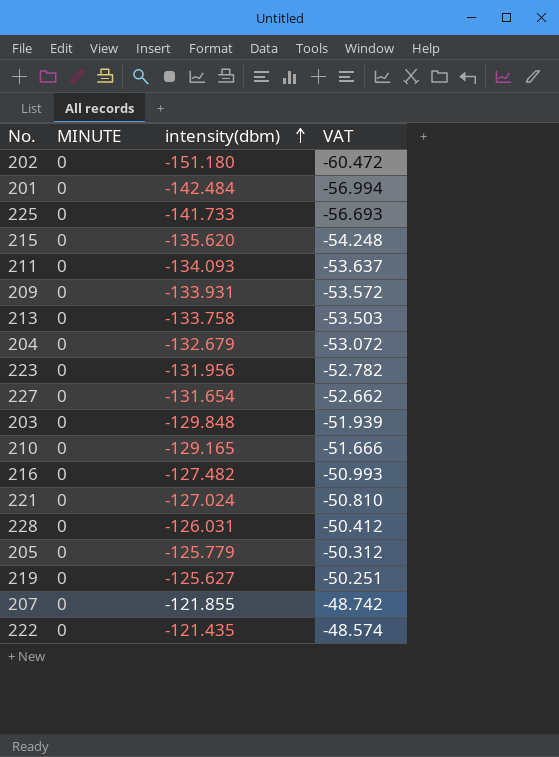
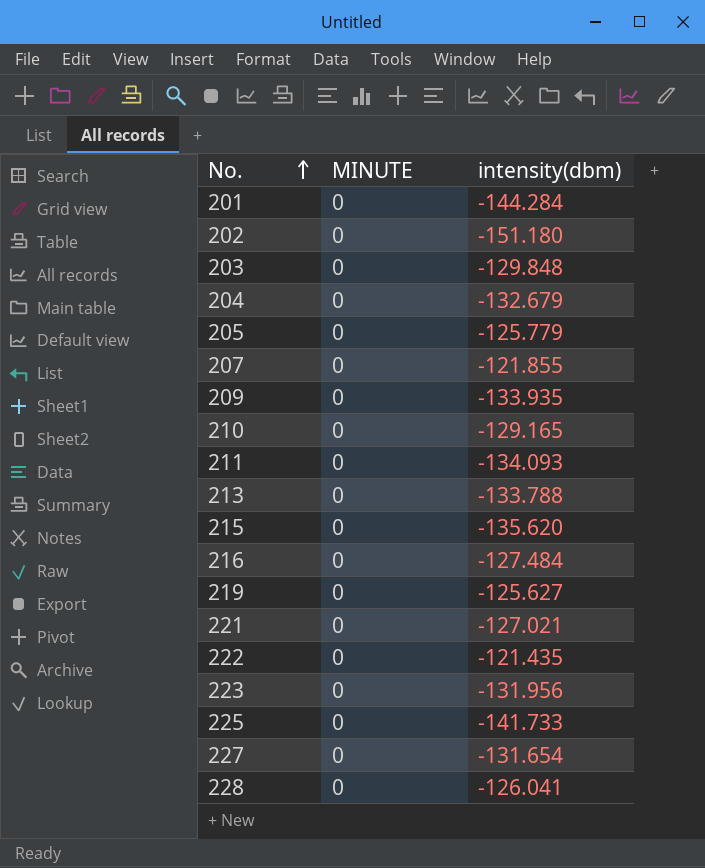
row order: intensity(dbm) ascending -> No. ascending
column VAT | formula: [intensity(dbm)] * 0.4 -> none
201 | intensity(dbm): -142.484 -> -144.284
209 | intensity(dbm): -133.931 -> -133.935
213 | intensity(dbm): -133.758 -> -133.788
216 | intensity(dbm): -127.482 -> -127.484
221 | intensity(dbm): -127.024 -> -127.021
228 | intensity(dbm): -126.031 -> -126.041

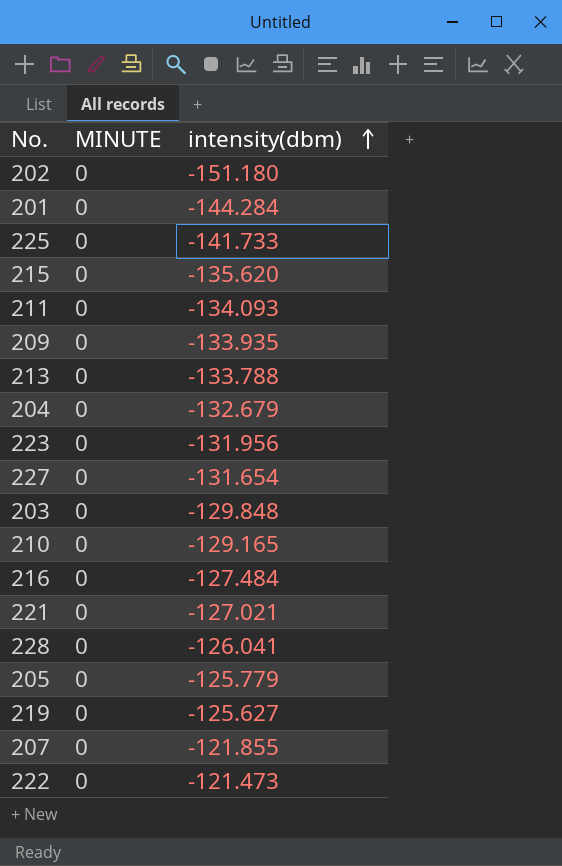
row order: No. ascending -> intensity(dbm) ascending
222 | intensity(dbm): -121.435 -> -121.473

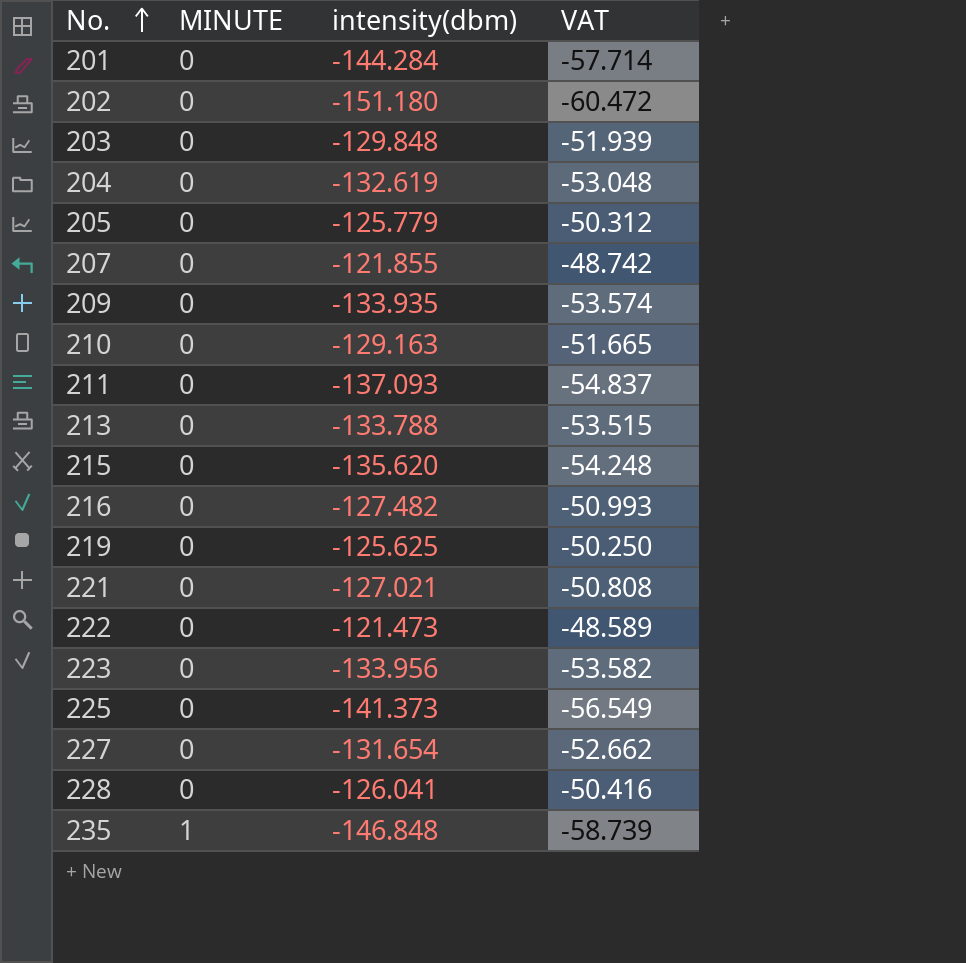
row order: intensity(dbm) ascending -> No. ascending
column VAT | formula: none -> [intensity(dbm)] * 0.4
204 | intensity(dbm): -132.679 -> -132.619
210 | intensity(dbm): -129.165 -> -129.163
211 | intensity(dbm): -134.093 -> -137.093
216 | intensity(dbm): -127.484 -> -127.482
219 | intensity(dbm): -125.627 -> -125.625
223 | intensity(dbm): -131.956 -> -133.956
225 | intensity(dbm): -141.733 -> -141.373
row 235: none -> 1 | -146.848 | -58.739

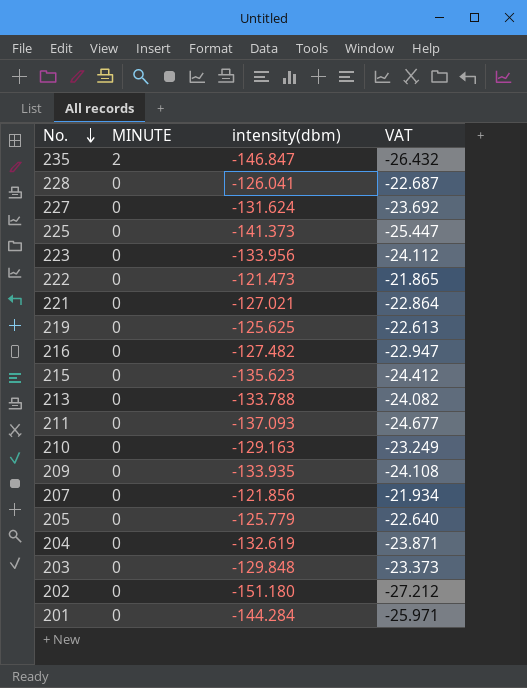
row order: No. ascending -> No. descending
column VAT | formula: [intensity(dbm)] * 0.4 -> [intensity(dbm)] * 0.18
235 | MINUTE: 1 -> 2
235 | intensity(dbm): -146.848 -> -146.847
227 | intensity(dbm): -131.654 -> -131.624
215 | intensity(dbm): -135.620 -> -135.623
207 | intensity(dbm): -121.855 -> -121.856

